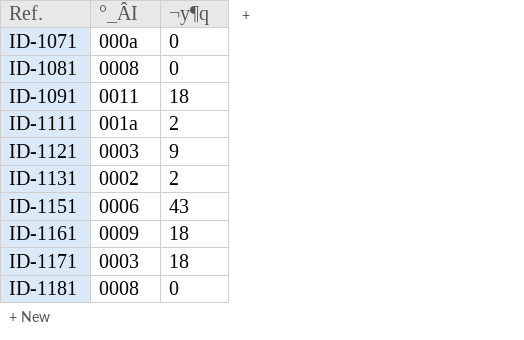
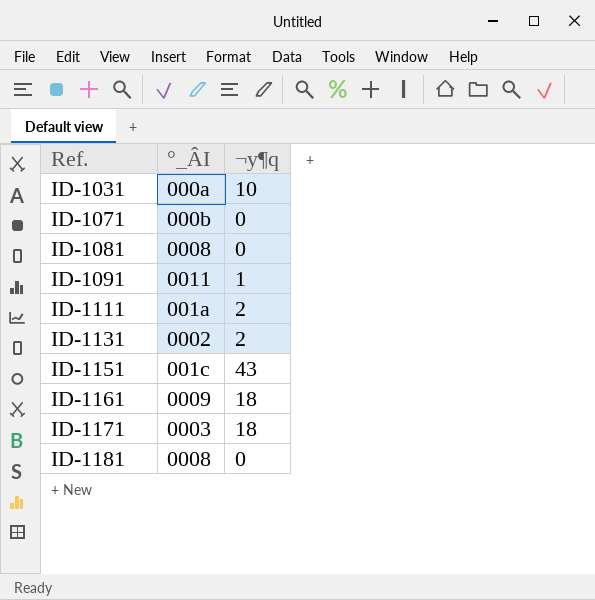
row ID-1121: 0003 | 9 -> none
row ID-1031: none -> 000a | 10
ID-1071 | °_ÂI: 000a -> 000b
ID-1091 | ¬y¶q: 18 -> 1
ID-1151 | °_ÂI: 0006 -> 001c

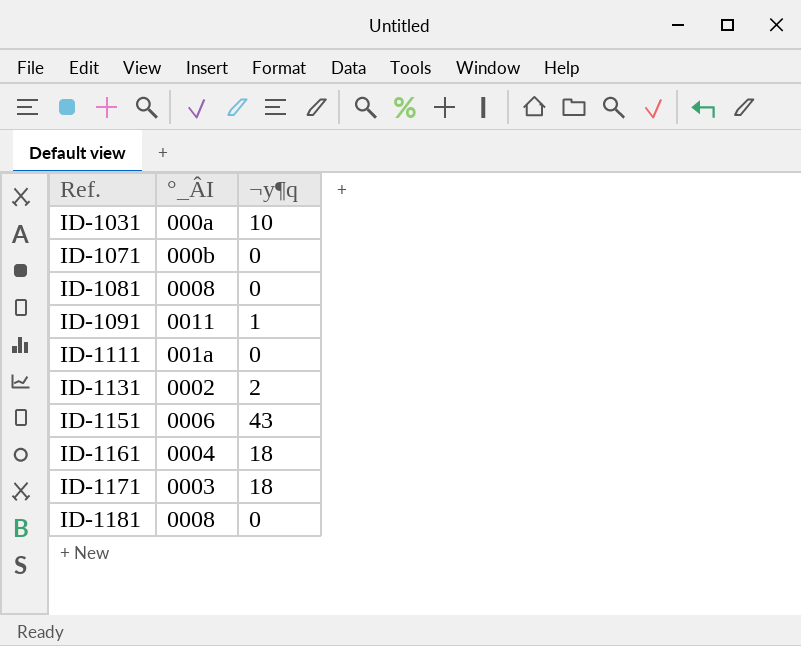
ID-1111 | ¬y¶q: 2 -> 0
ID-1151 | °_ÂI: 001c -> 0006
ID-1161 | °_ÂI: 0009 -> 0004

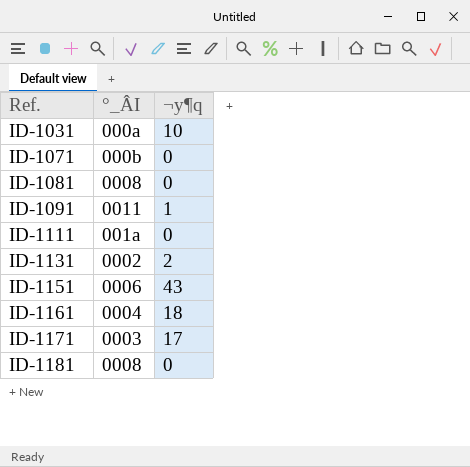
ID-1171 | ¬y¶q: 18 -> 17

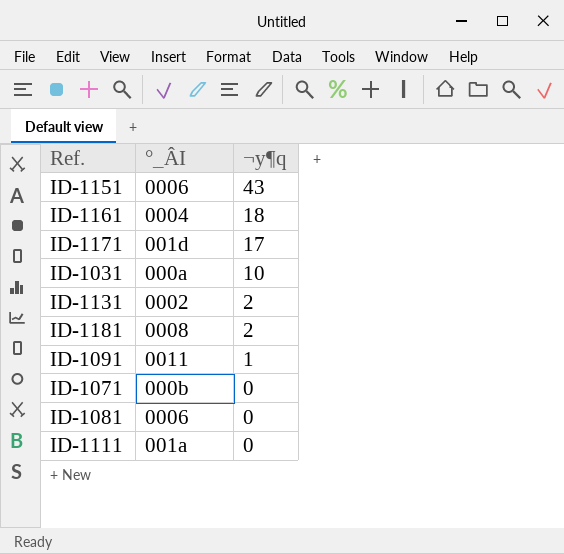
row order: Ref. ascending -> ¬y¶q descending
ID-1171 | °_ÂI: 0003 -> 001d
ID-1181 | ¬y¶q: 0 -> 2
ID-1081 | °_ÂI: 0008 -> 0006

